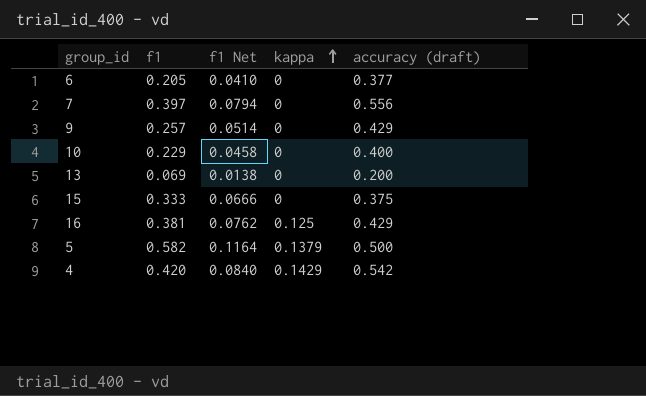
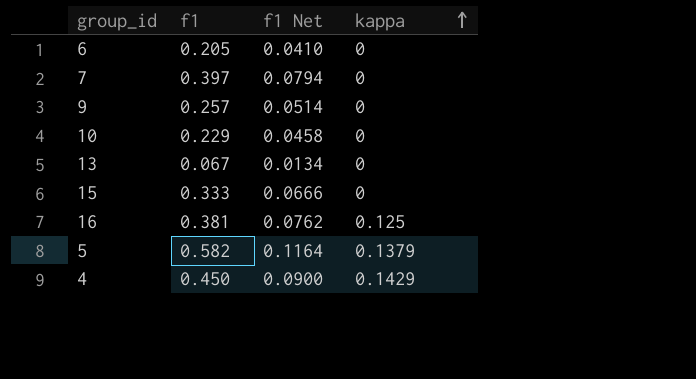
column accuracy (draft) | position: 5 -> none
13 | f1: 0.069 -> 0.067
13 | f1 Net: 0.0138 -> 0.0134
4 | f1: 0.420 -> 0.450
4 | f1 Net: 0.0840 -> 0.0900

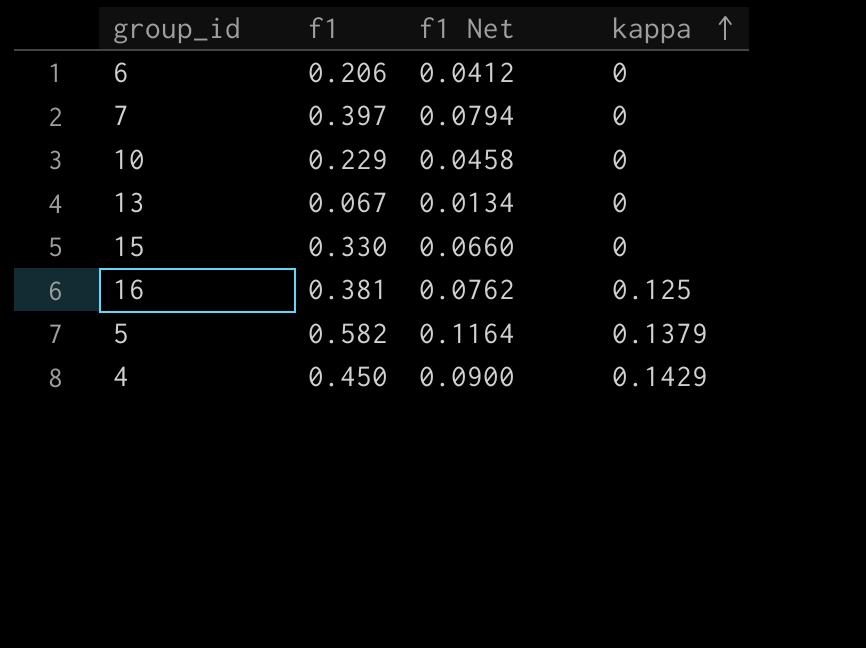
row 9: 0.257 | 0.0514 | 0 -> none
6 | f1: 0.205 -> 0.206
6 | f1 Net: 0.0410 -> 0.0412
15 | f1: 0.333 -> 0.330
15 | f1 Net: 0.0666 -> 0.0660

